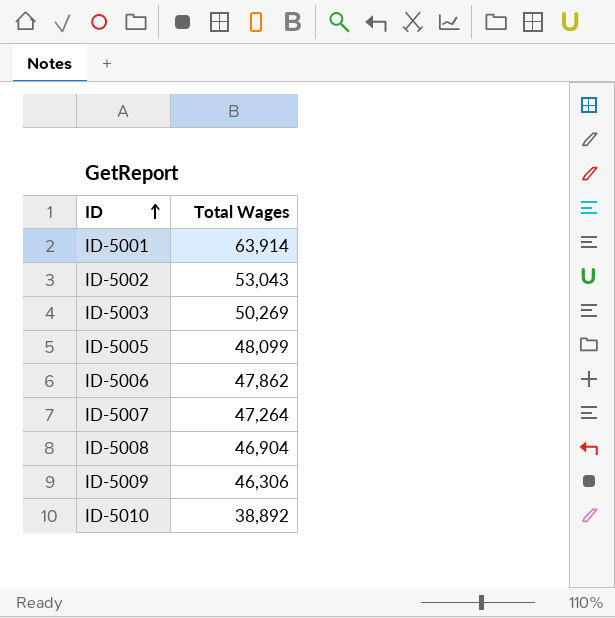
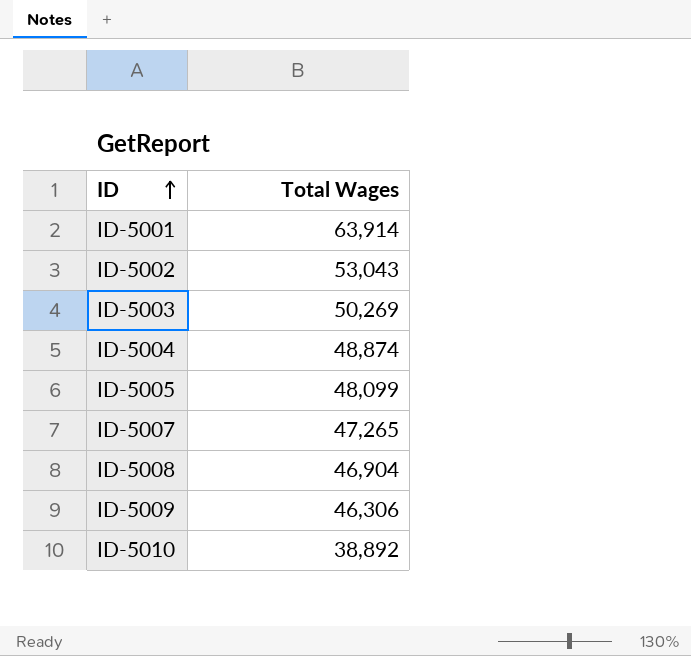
row ID-5006: 47,862 -> none
row ID-5004: none -> 48,874
ID-5007 | Total Wages: 47,264 -> 47,265

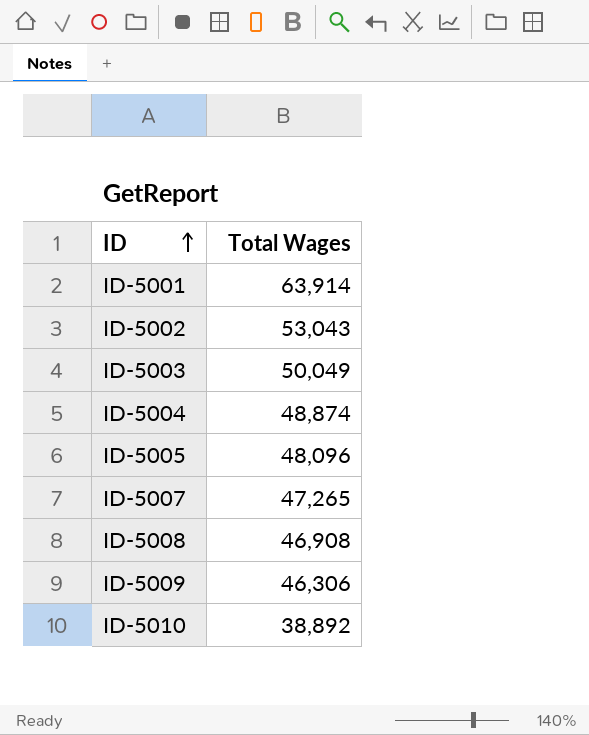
ID-5003 | Total Wages: 50,269 -> 50,049
ID-5005 | Total Wages: 48,099 -> 48,096
ID-5008 | Total Wages: 46,904 -> 46,908

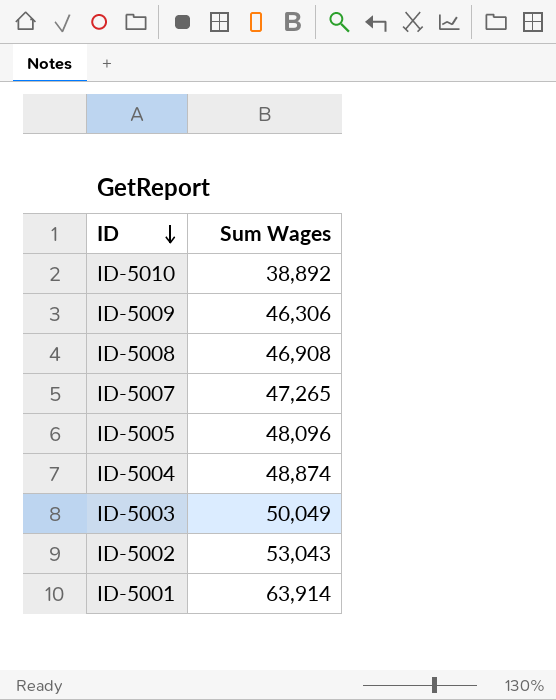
row order: ID ascending -> ID descending
column name: Total Wages -> Sum Wages

